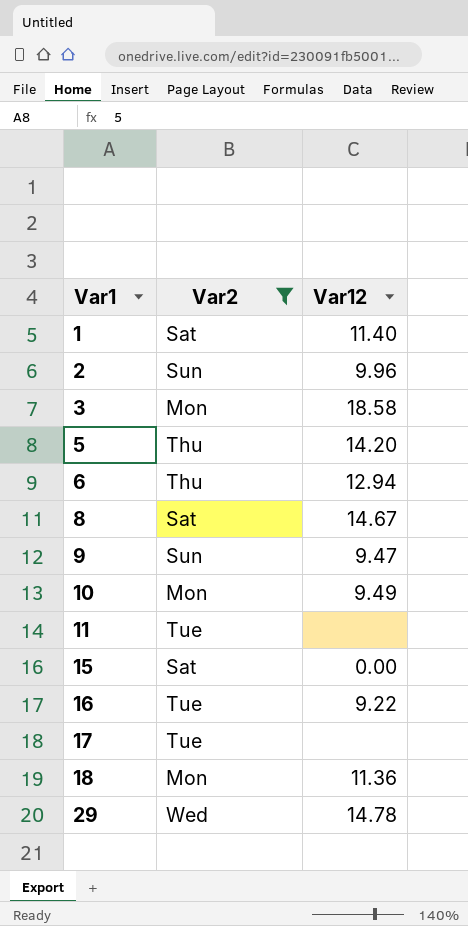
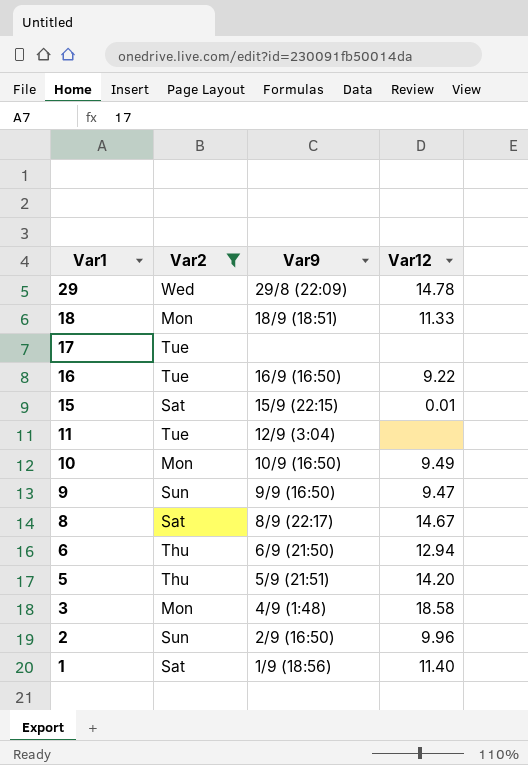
row order: Var1 ascending -> Var1 descending
column Var9 | position: none -> 3
18 | Var12: 11.36 -> 11.33
15 | Var12: 0.00 -> 0.01

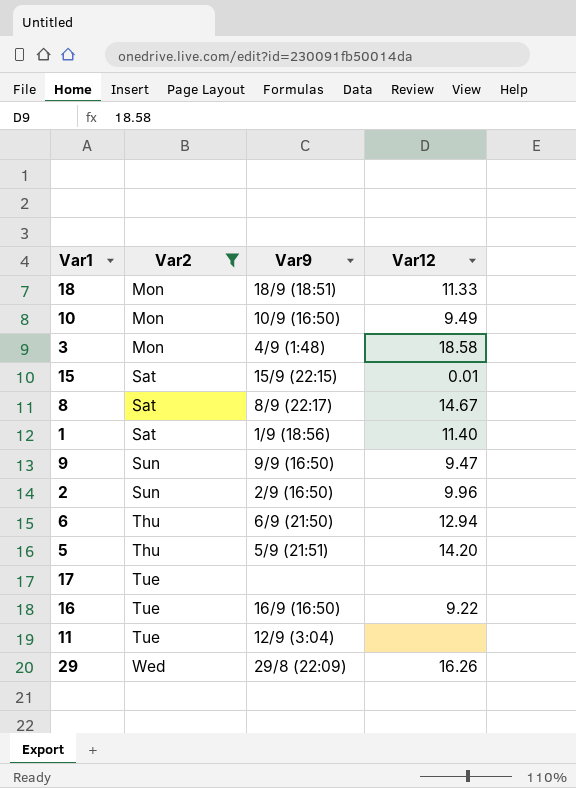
row order: Var1 descending -> Var2 ascending
29 | Var12: 14.78 -> 16.26

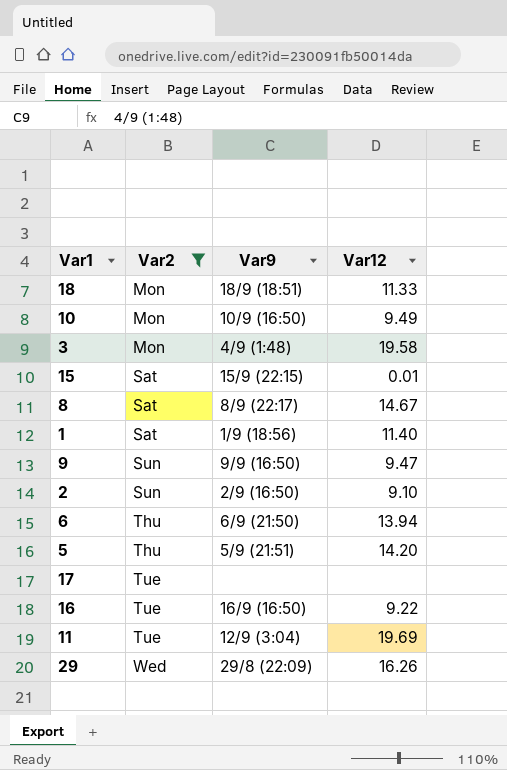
3 | Var12: 18.58 -> 19.58
2 | Var12: 9.96 -> 9.10
6 | Var12: 12.94 -> 13.94
11 | Var12: none -> 19.69

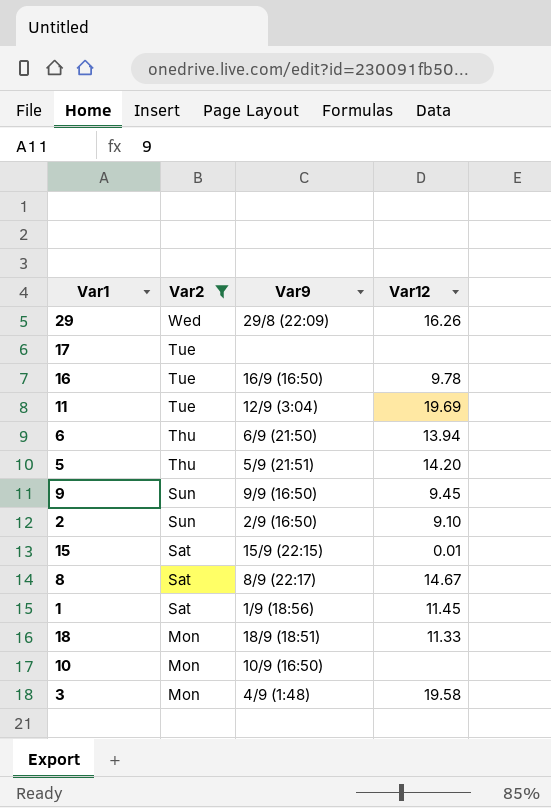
row order: Var2 ascending -> Var2 descending
16 | Var12: 9.22 -> 9.78
9 | Var12: 9.47 -> 9.45
1 | Var12: 11.40 -> 11.45
10 | Var12: 9.49 -> none

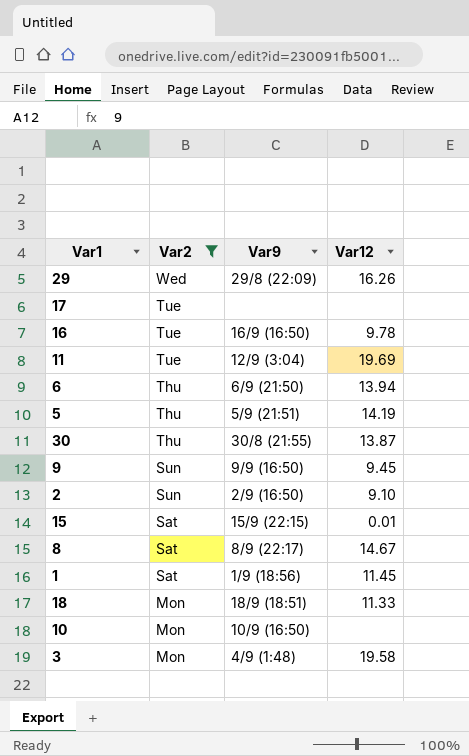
5 | Var12: 14.20 -> 14.19
row 30: none -> Thu | 30/8 (21:55) | 13.87

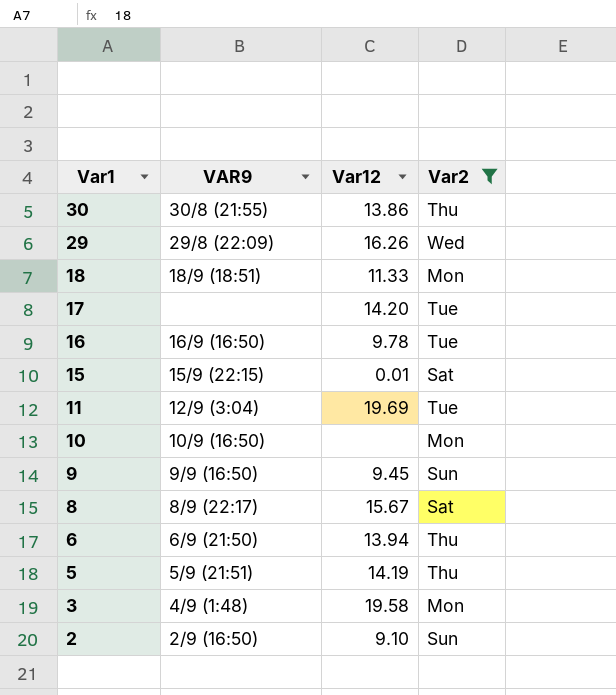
row order: Var2 descending -> Var1 descending
column name: Var9 -> VAR9
column Var2 | position: 2 -> 4
row 1: Sat | 1/9 (18:56) | 11.45 -> none
30 | Var12: 13.87 -> 13.86
17 | Var12: none -> 14.20
8 | Var12: 14.67 -> 15.67

